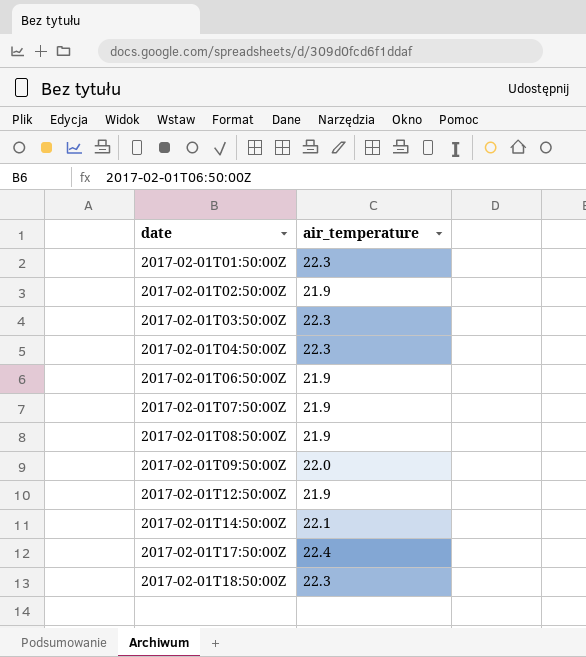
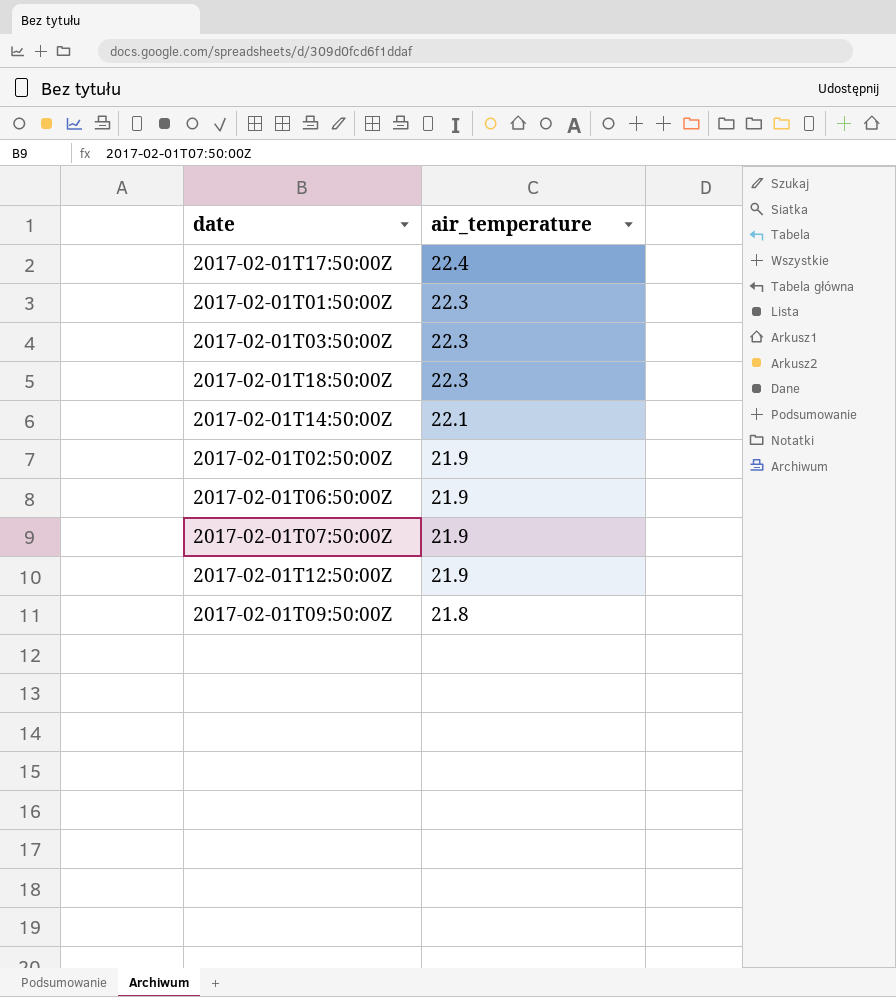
row order: date ascending -> air_temperature descending
row 2017-02-01T04:50:00Z: 22.3 -> none
row 2017-02-01T08:50:00Z: 21.9 -> none
2017-02-01T09:50:00Z | air_temperature: 22.0 -> 21.8

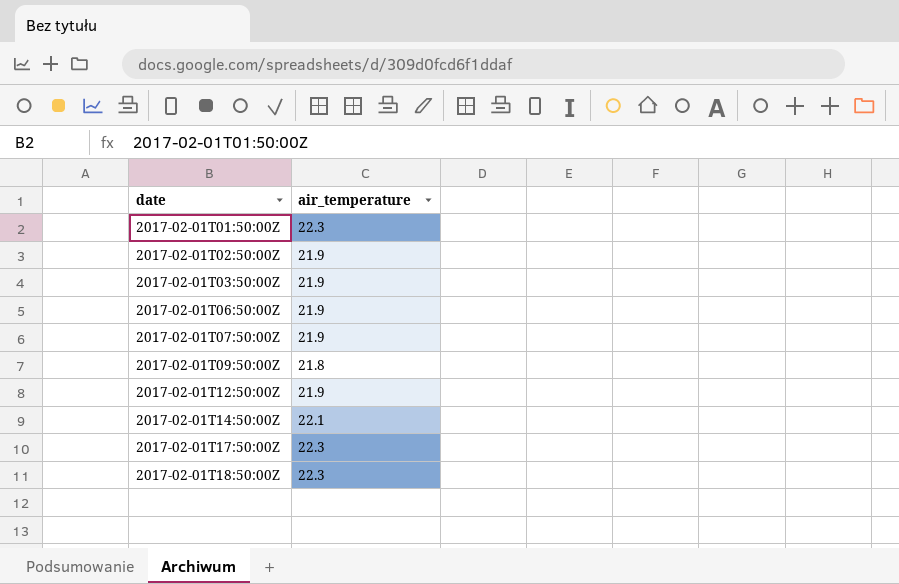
row order: air_temperature descending -> date ascending
2017-02-01T03:50:00Z | air_temperature: 22.3 -> 21.9
2017-02-01T17:50:00Z | air_temperature: 22.4 -> 22.3

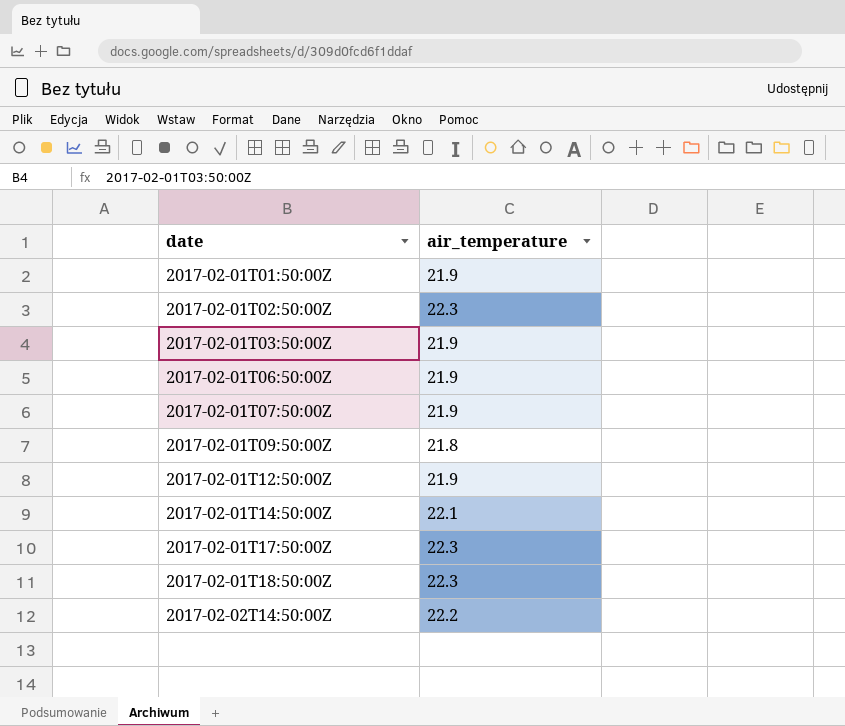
2017-02-01T01:50:00Z | air_temperature: 22.3 -> 21.9
2017-02-01T02:50:00Z | air_temperature: 21.9 -> 22.3
row 2017-02-02T14:50:00Z: none -> 22.2

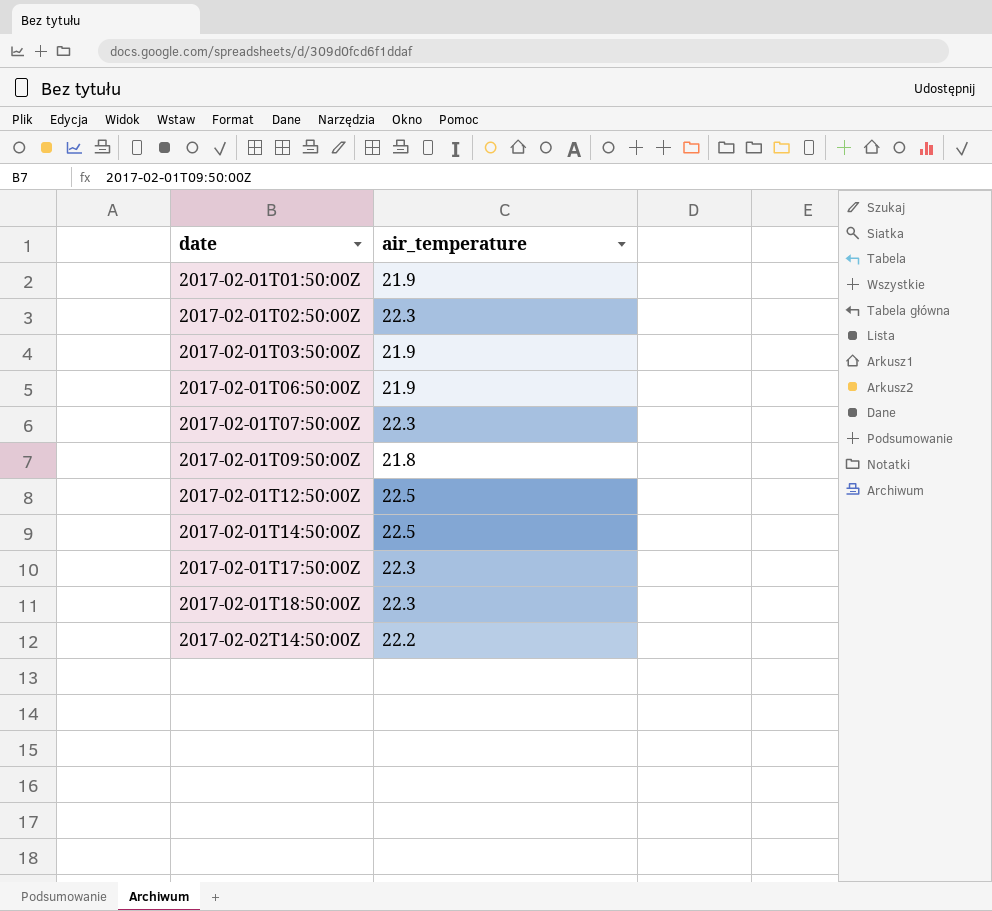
2017-02-01T07:50:00Z | air_temperature: 21.9 -> 22.3
2017-02-01T12:50:00Z | air_temperature: 21.9 -> 22.5
2017-02-01T14:50:00Z | air_temperature: 22.1 -> 22.5

